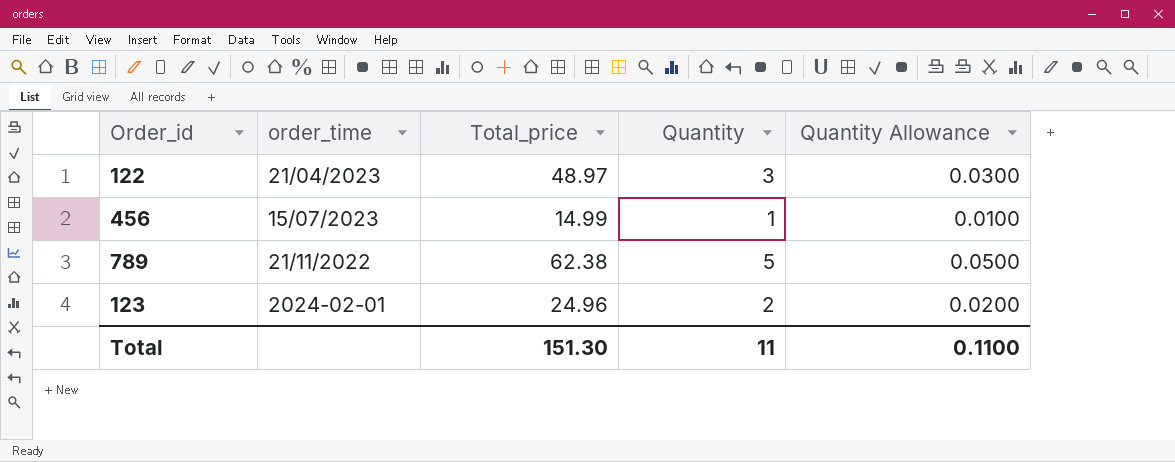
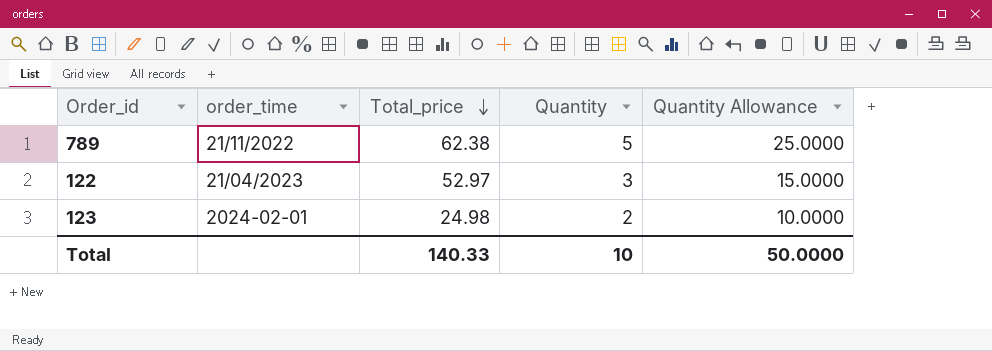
row order: none -> Total_price descending
column Quantity Allowance | formula: [Quantity] * 0.01 -> [Quantity] * 5
row 456: 15/07/2023 | 14.99 | 1 | 0.0100 -> none
122 | Total_price: 48.97 -> 52.97
123 | Total_price: 24.96 -> 24.98
Total | Total_price: 151.30 -> 140.33
Total | Quantity: 11 -> 10
Total | Quantity Allowance: 0.1100 -> 50.0000

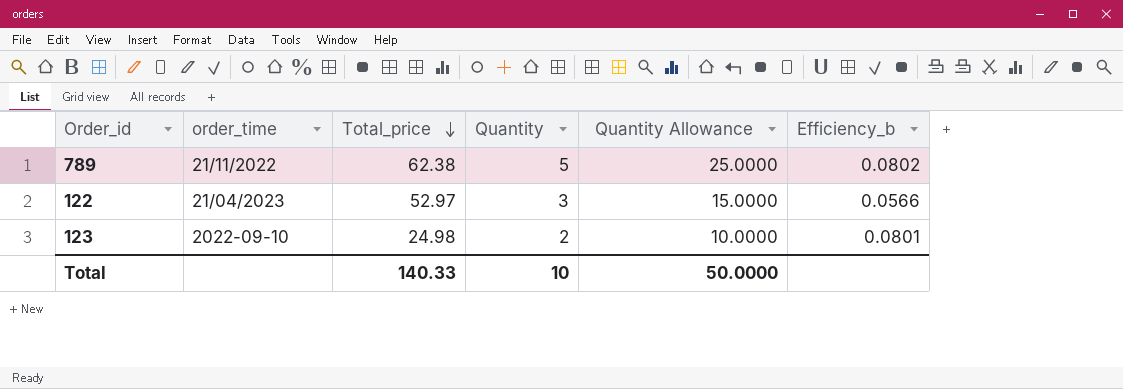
column Efficiency_b | formula: none -> [Quantity] / [Total_price]
123 | order_time: 2024-02-01 -> 2022-09-10

